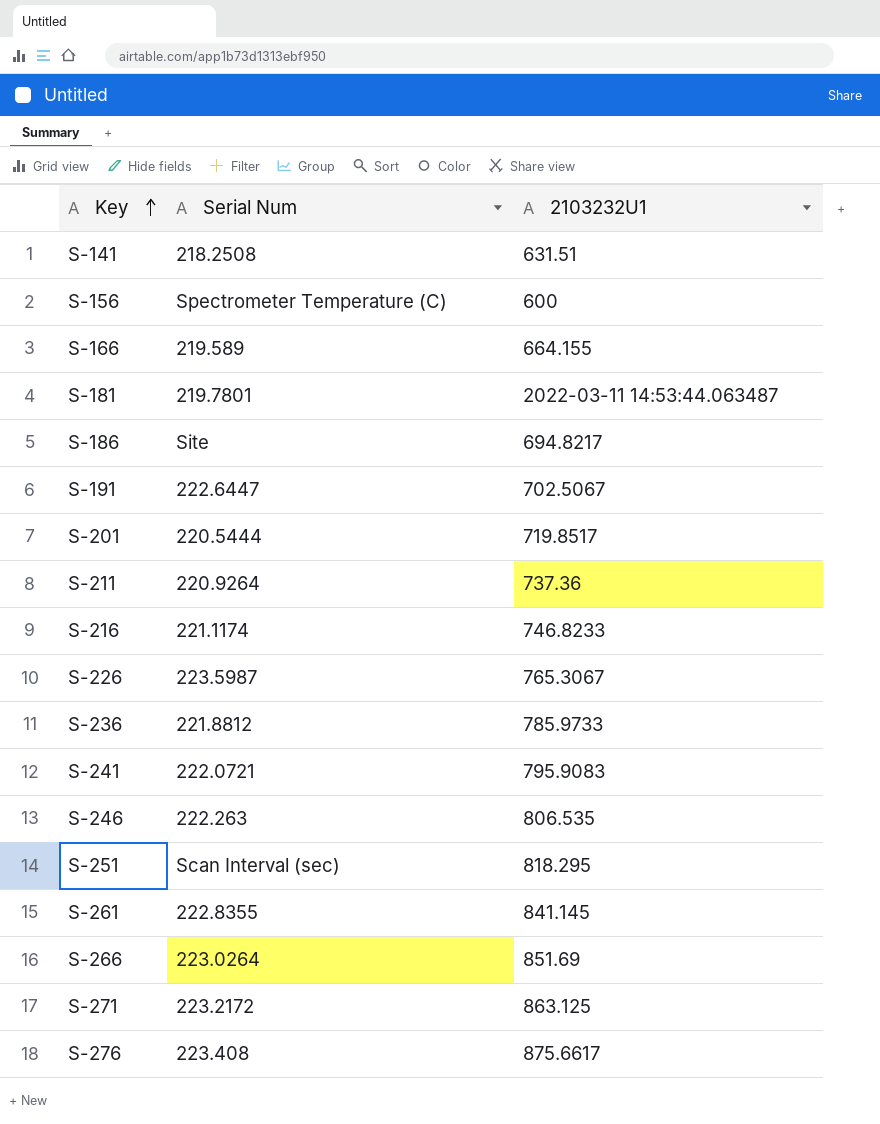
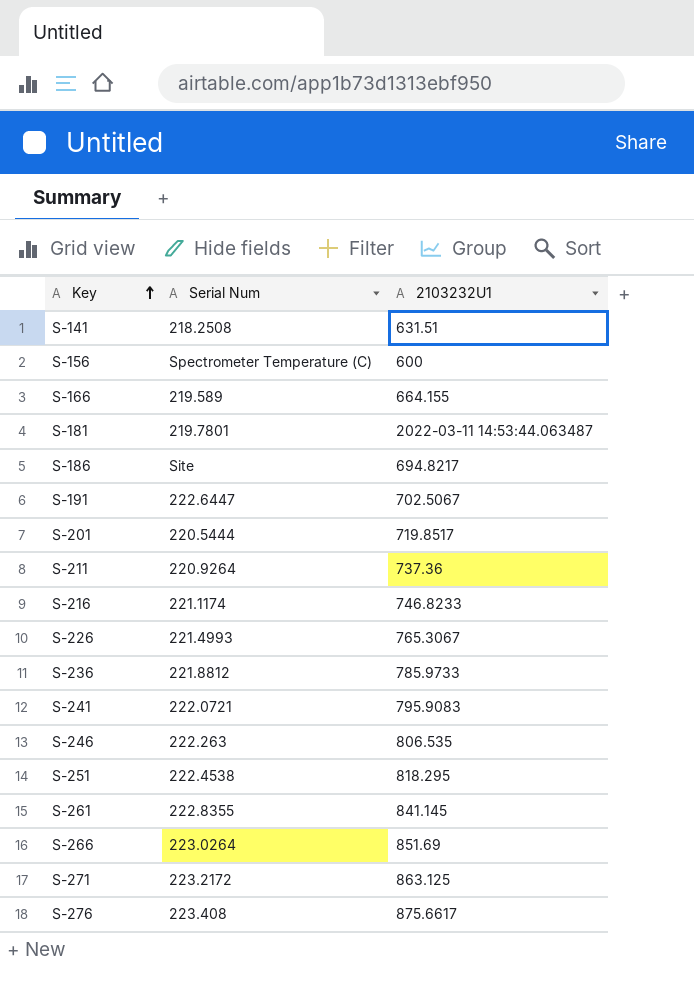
S-226 | Serial Num: 223.5987 -> 221.4993
S-251 | Serial Num: Scan Interval (sec) -> 222.4538

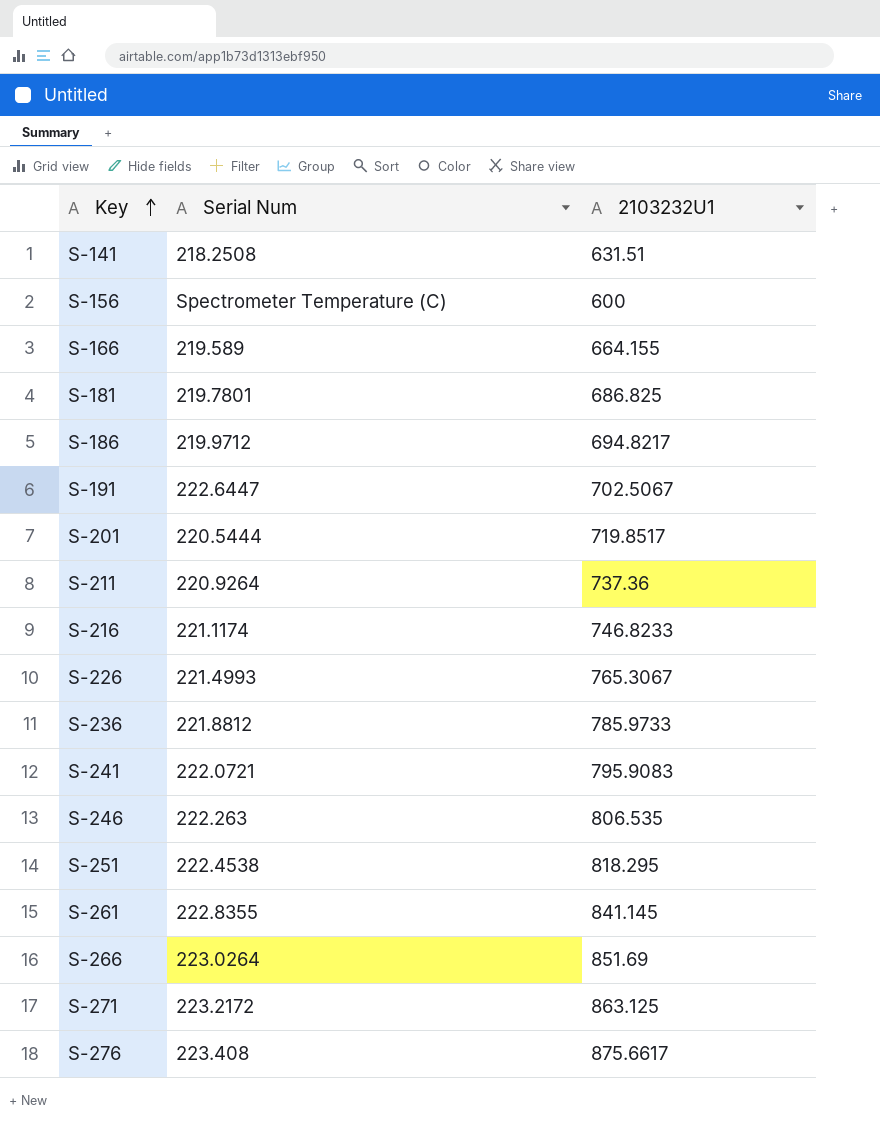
S-181 | 2103232U1: 2022-03-11 14:53:44.063487 -> 686.825
S-186 | Serial Num: Site -> 219.9712

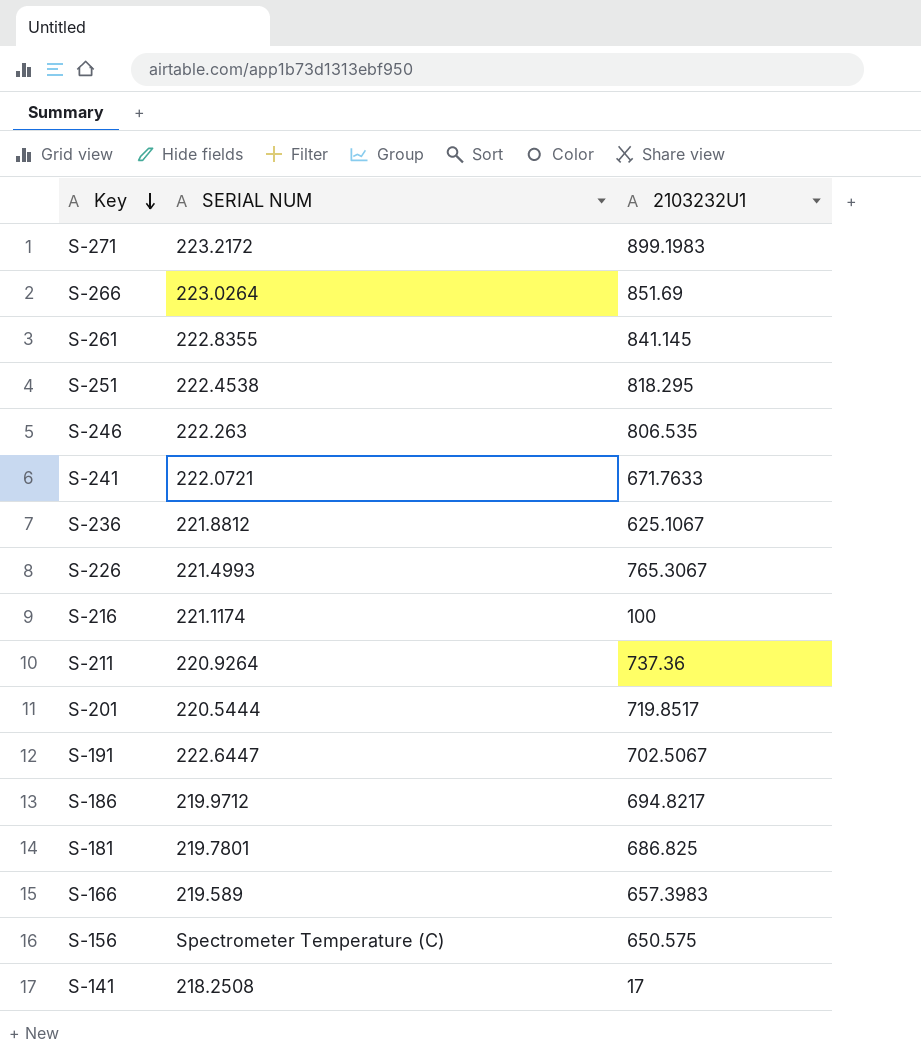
row order: Key ascending -> Key descending
column name: Serial Num -> SERIAL NUM
row S-276: 223.408 | 875.6617 -> none
S-271 | 2103232U1: 863.125 -> 899.1983
S-241 | 2103232U1: 795.9083 -> 671.7633
S-236 | 2103232U1: 785.9733 -> 625.1067
S-216 | 2103232U1: 746.8233 -> 100
S-166 | 2103232U1: 664.155 -> 657.3983
S-156 | 2103232U1: 600 -> 650.575
S-141 | 2103232U1: 631.51 -> 17

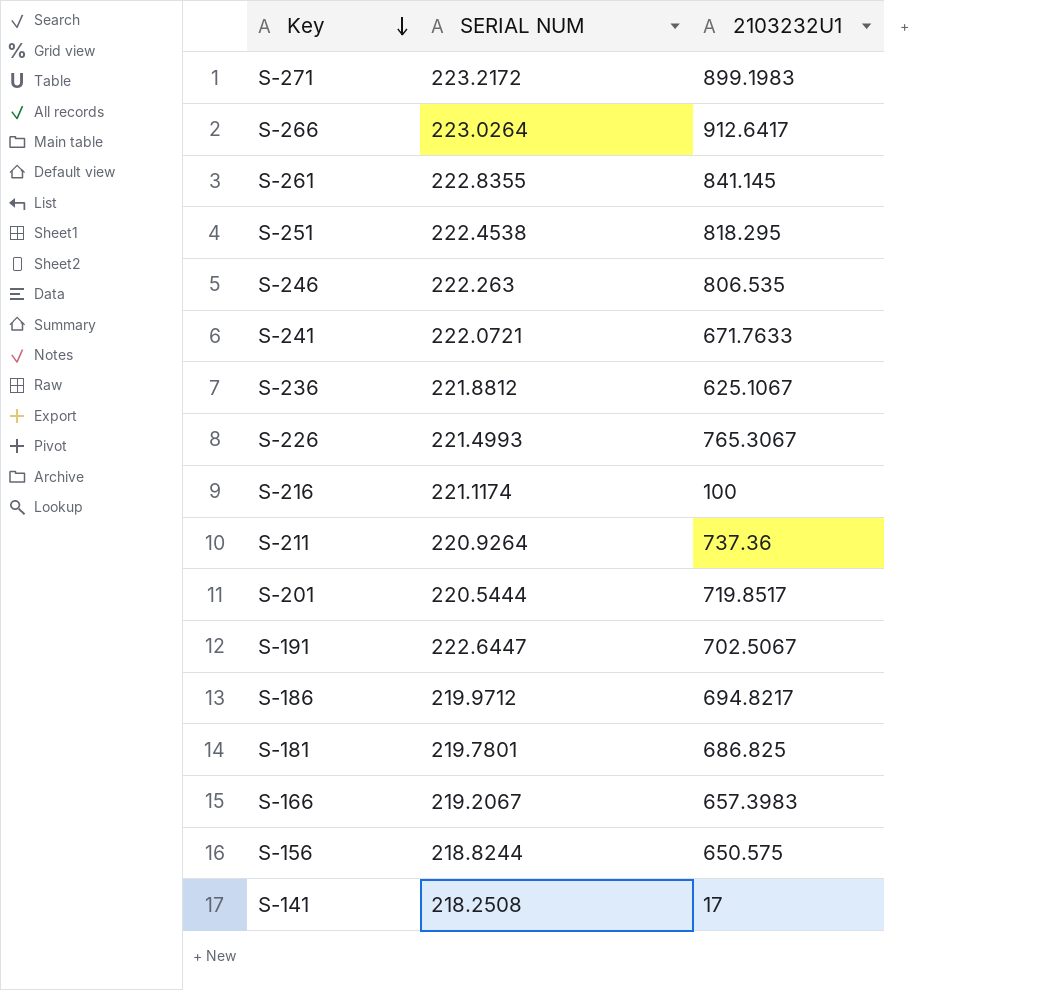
S-266 | 2103232U1: 851.69 -> 912.6417
S-166 | SERIAL NUM: 219.589 -> 219.2067
S-156 | SERIAL NUM: Spectrometer Temperature (C) -> 218.8244

